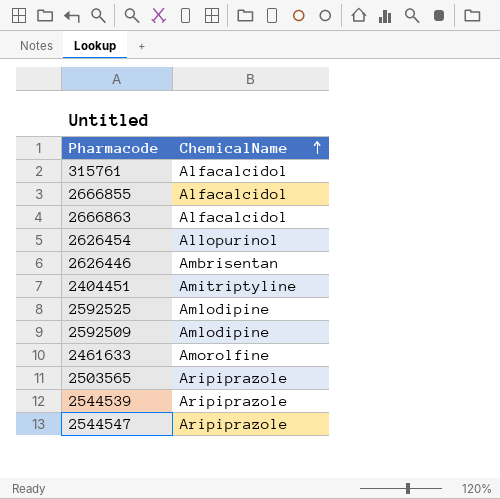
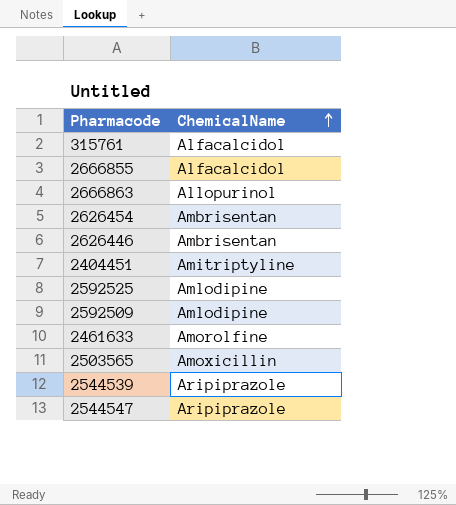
2666863 | ChemicalName: Alfacalcidol -> Allopurinol
2626454 | ChemicalName: Allopurinol -> Ambrisentan
2503565 | ChemicalName: Aripiprazole -> Amoxicillin

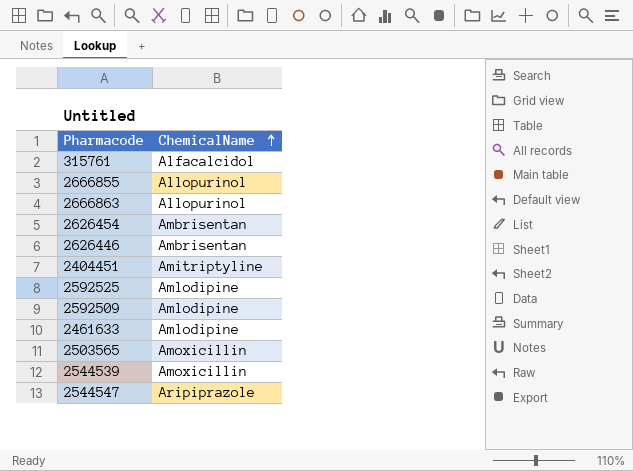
2666855 | ChemicalName: Alfacalcidol -> Allopurinol
2461633 | ChemicalName: Amorolfine -> Amlodipine
2544539 | ChemicalName: Aripiprazole -> Amoxicillin

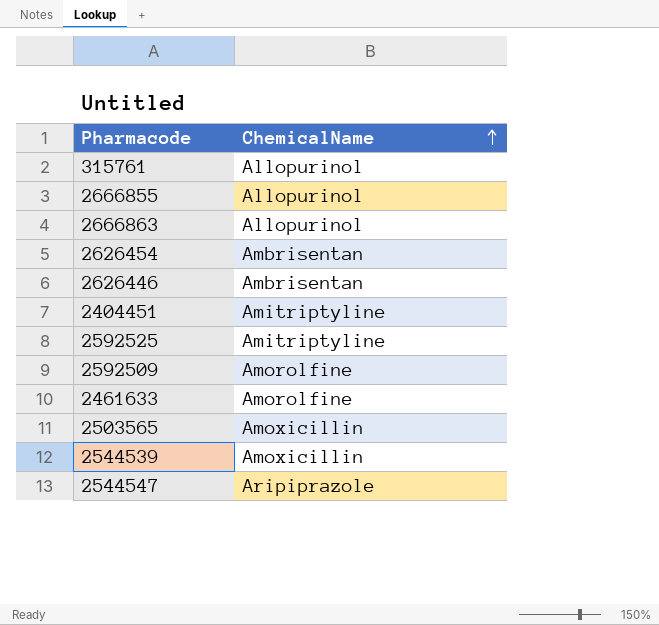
315761 | ChemicalName: Alfacalcidol -> Allopurinol
2592525 | ChemicalName: Amlodipine -> Amitriptyline
2592509 | ChemicalName: Amlodipine -> Amorolfine
2461633 | ChemicalName: Amlodipine -> Amorolfine

